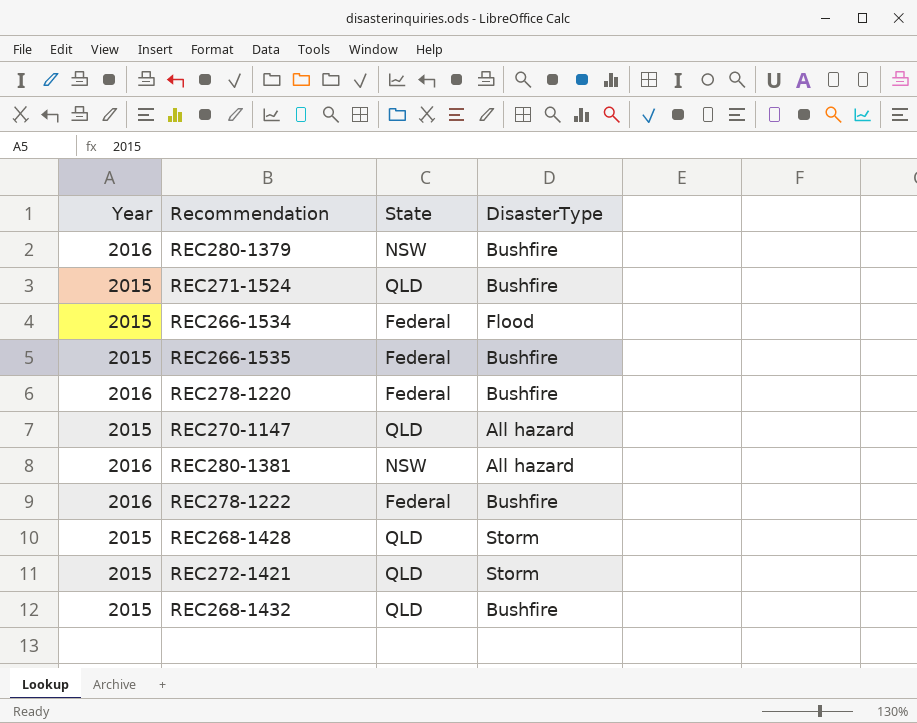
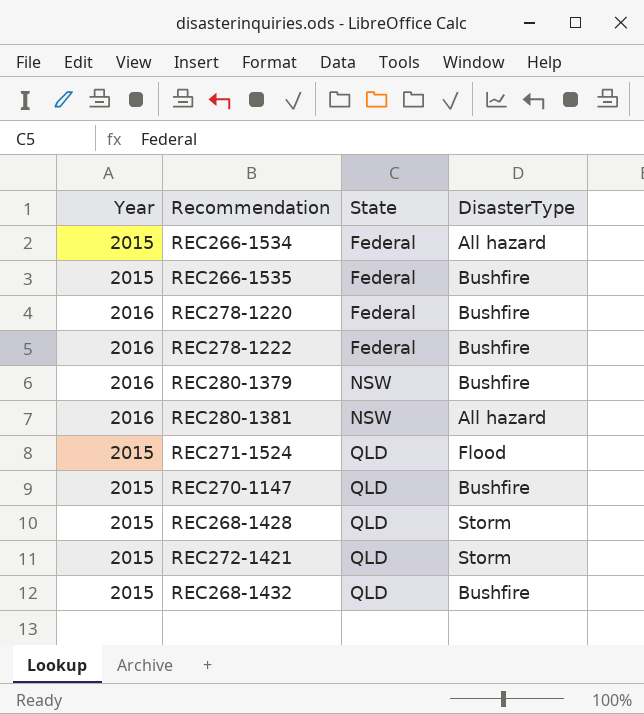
row order: none -> State ascending
REC266-1534 | DisasterType: Flood -> All hazard
REC271-1524 | DisasterType: Bushfire -> Flood
REC270-1147 | DisasterType: All hazard -> Bushfire

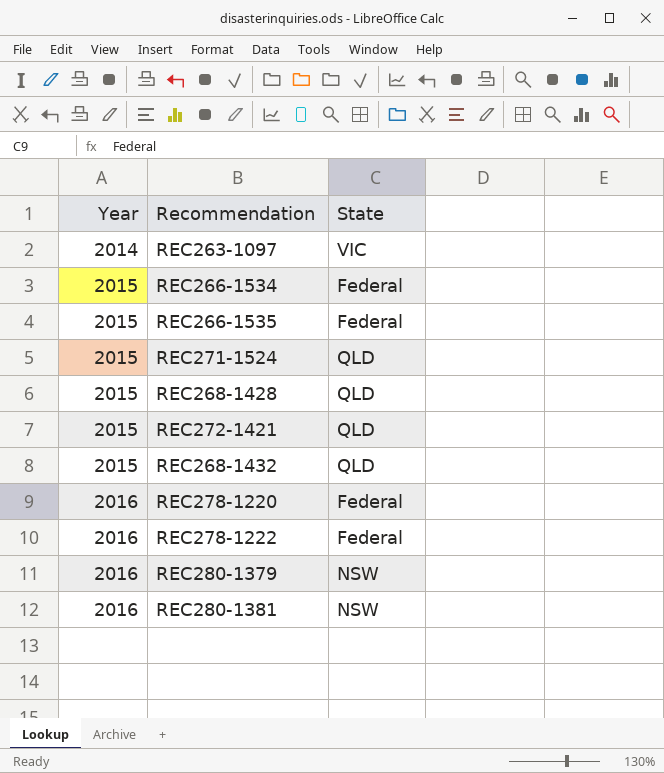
row order: State ascending -> Year ascending
column DisasterType | position: 4 -> none
row REC270-1147: 2015 | QLD | Bushfire -> none
row REC263-1097: none -> 2014 | VIC

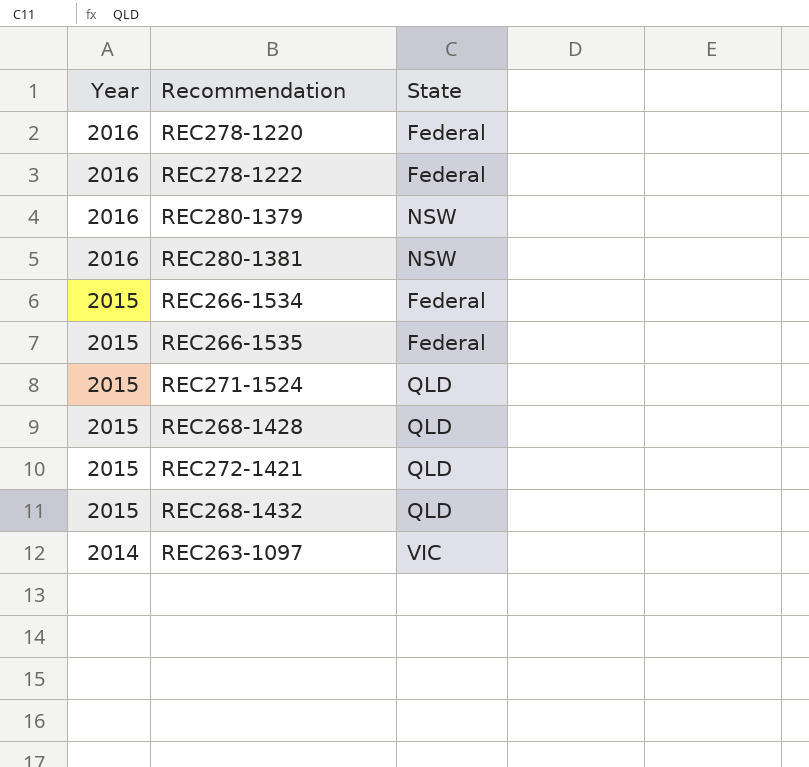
row order: Year ascending -> Year descending

